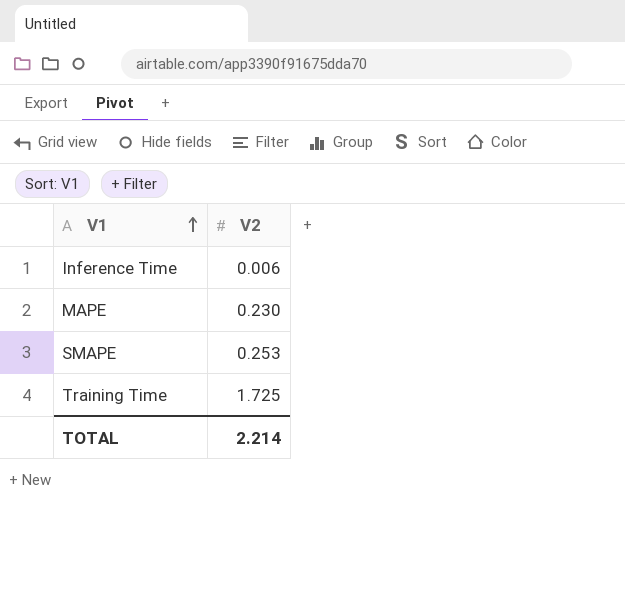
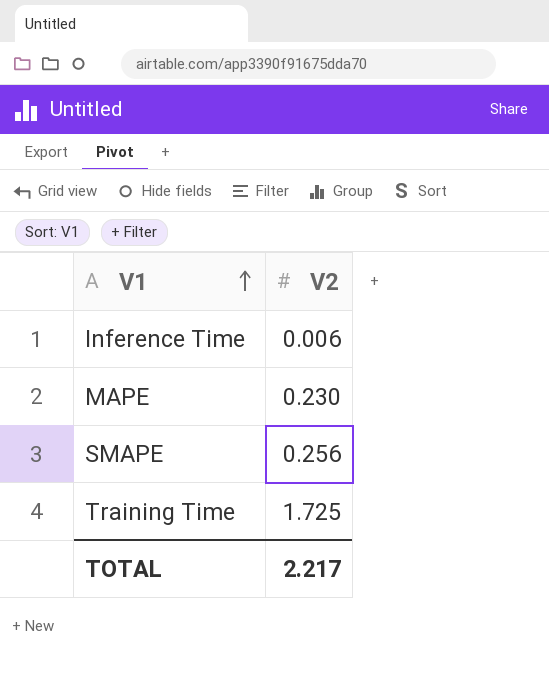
SMAPE | V2: 0.253 -> 0.256
TOTAL | V2: 2.214 -> 2.217

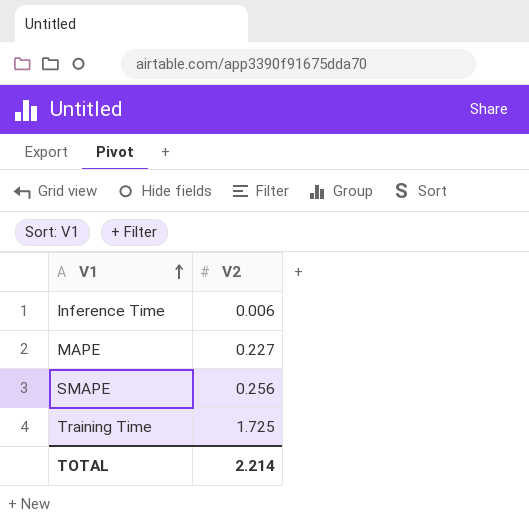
MAPE | V2: 0.230 -> 0.227
TOTAL | V2: 2.217 -> 2.214

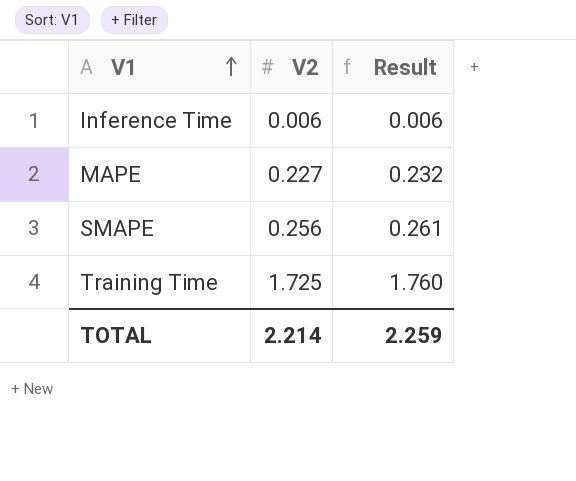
column Result | formula: none -> [V2] * 1.02

